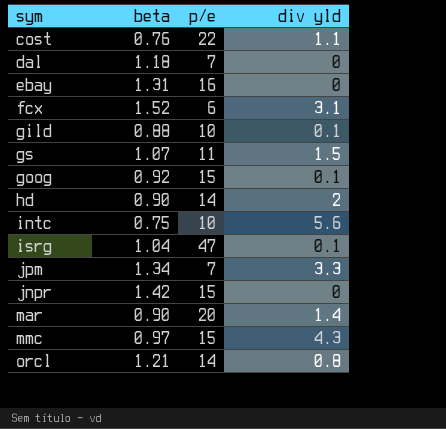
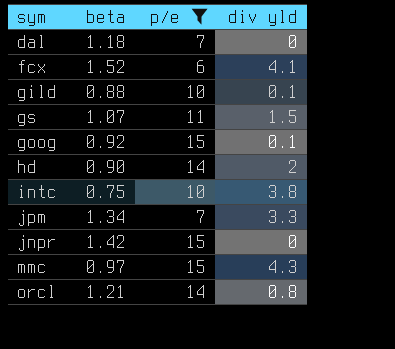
filter: none -> p/e <= 15
fcx | div yld: 3.1 -> 4.1
intc | div yld: 5.6 -> 3.8

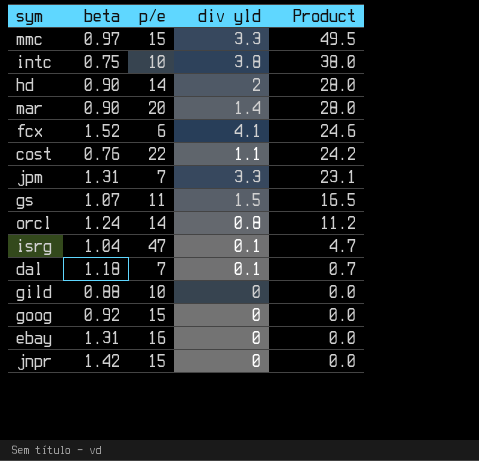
filter: p/e <= 15 -> none
row order: none -> Product descending
column Product | formula: none -> [p/e] * [div yld]
mmc | div yld: 4.3 -> 3.3
jpm | beta: 1.34 -> 1.31
orcl | beta: 1.21 -> 1.24
dal | div yld: 0 -> 0.1
gild | div yld: 0.1 -> 0
goog | div yld: 0.1 -> 0

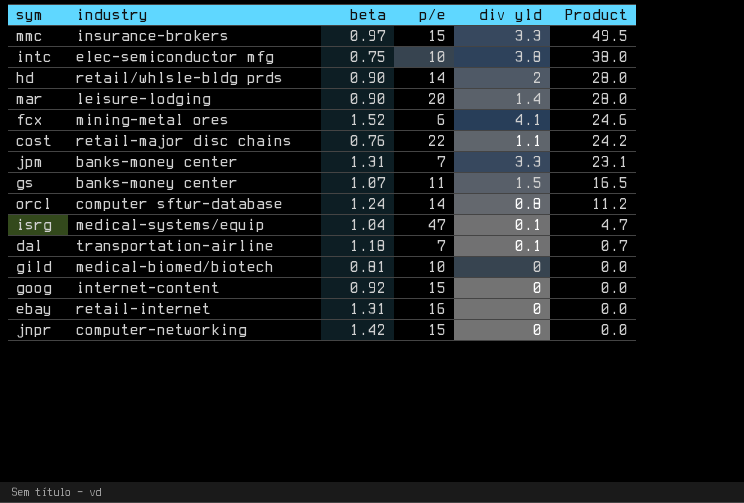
column industry | position: none -> 2
gild | beta: 0.88 -> 0.81

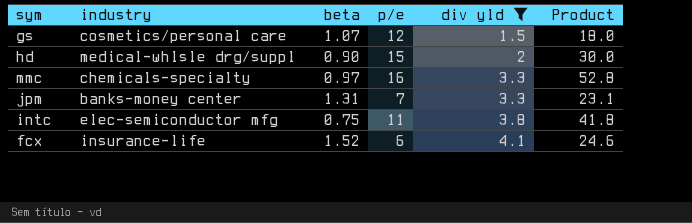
filter: none -> div yld >= 1.5
row order: Product descending -> div yld ascending
gs | industry: banks-money center -> cosmetics/personal care
gs | p/e: 11 -> 12
gs | Product: 16.5 -> 18.0
hd | industry: retail/whlsle-bldg prds -> medical-whlsle drg/suppl
hd | p/e: 14 -> 15
hd | Product: 28.0 -> 30.0
mmc | industry: insurance-brokers -> chemicals-specialty
mmc | p/e: 15 -> 16
mmc | Product: 49.5 -> 52.8
intc | p/e: 10 -> 11
intc | Product: 38.0 -> 41.8
fcx | industry: mining-metal ores -> insurance-life

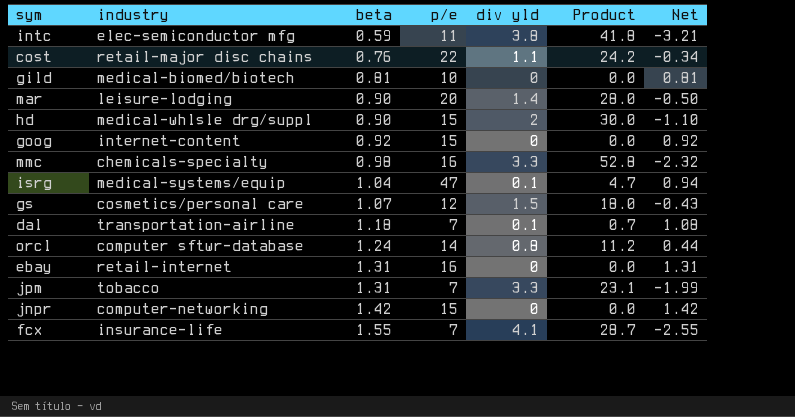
filter: div yld >= 1.5 -> none
row order: div yld ascending -> beta ascending
column Net | formula: none -> [beta] - [div yld]
intc | beta: 0.75 -> 0.59
mmc | beta: 0.97 -> 0.98
jpm | industry: banks-money center -> tobacco
fcx | beta: 1.52 -> 1.55
fcx | p/e: 6 -> 7
fcx | Product: 24.6 -> 28.7

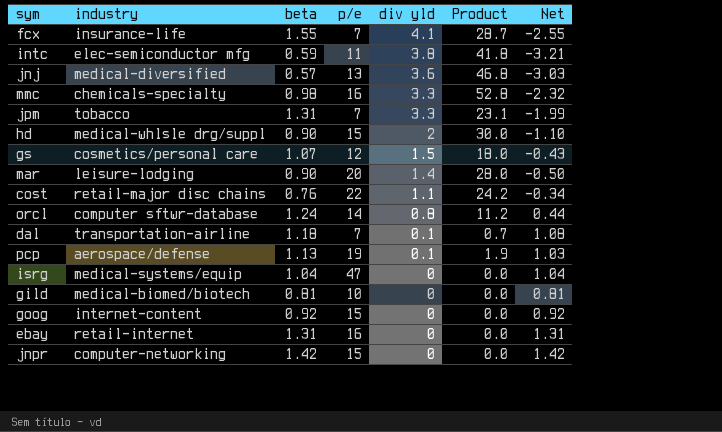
row order: beta ascending -> div yld descending
row jnj: none -> medical-diversified | 0.57 | 13 | 3.6 | 46.8 | -3.03
row pcp: none -> aerospace/defense | 1.13 | 19 | 0.1 | 1.9 | 1.03
isrg | div yld: 0.1 -> 0
isrg | Product: 4.7 -> 0.0
isrg | Net: 0.94 -> 1.04

